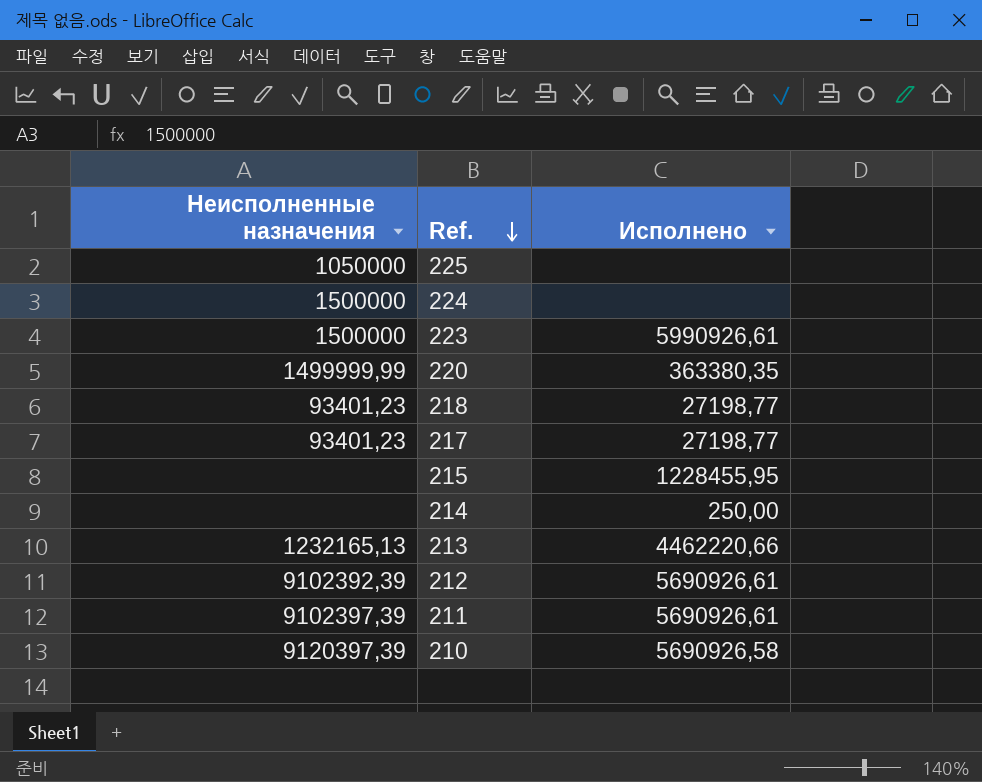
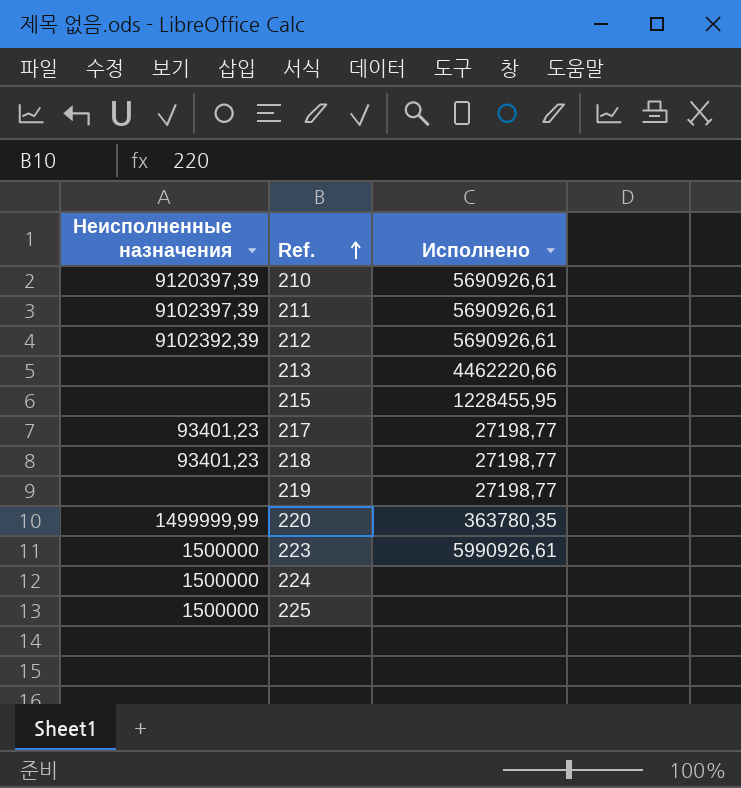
row order: Ref. descending -> Ref. ascending
row 214: none | 250,00 -> none
210 | Исполнено: 5690926,58 -> 5690926,61
213 | Неисполненные назначения: 1232165,13 -> none
row 219: none -> none | 27198,77
220 | Исполнено: 363380,35 -> 363780,35
225 | Неисполненные назначения: 1050000 -> 1500000

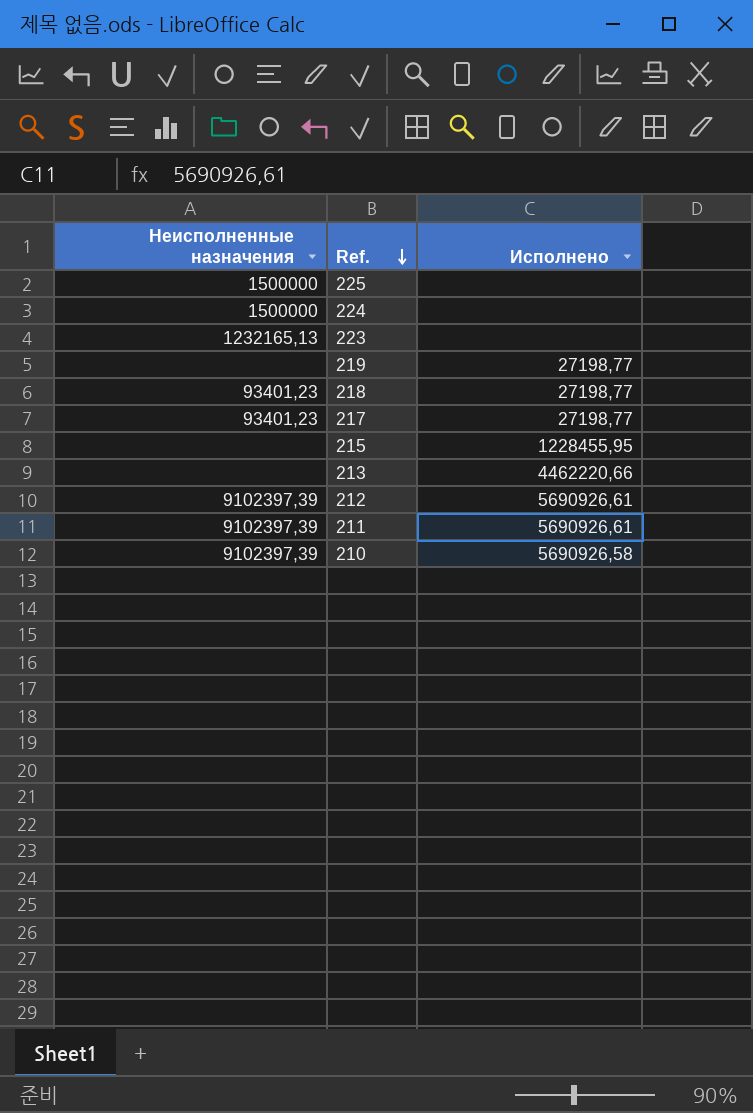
row order: Ref. ascending -> Ref. descending
row 220: 1499999,99 | 363780,35 -> none
223 | Неисполненные назначения: 1500000 -> 1232165,13
223 | Исполнено: 5990926,61 -> none
212 | Неисполненные назначения: 9102392,39 -> 9102397,39
210 | Неисполненные назначения: 9120397,39 -> 9102397,39
210 | Исполнено: 5690926,61 -> 5690926,58

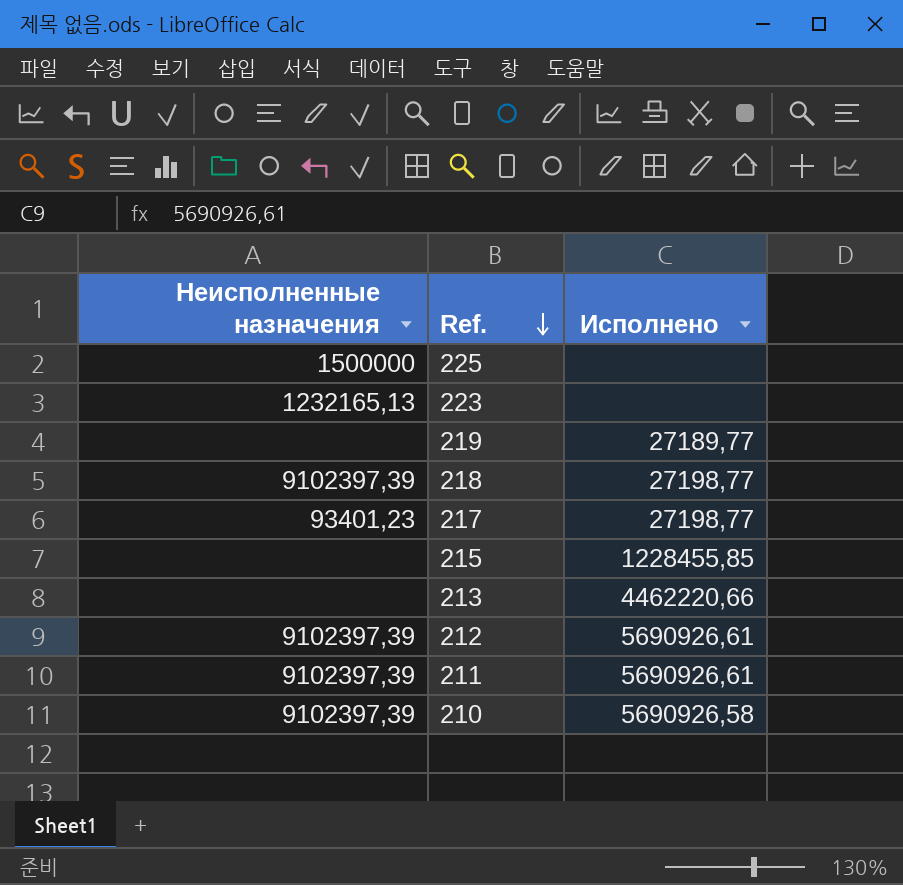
row 224: 1500000 | none -> none
219 | Исполнено: 27198,77 -> 27189,77
218 | Неисполненные назначения: 93401,23 -> 9102397,39
215 | Исполнено: 1228455,95 -> 1228455,85

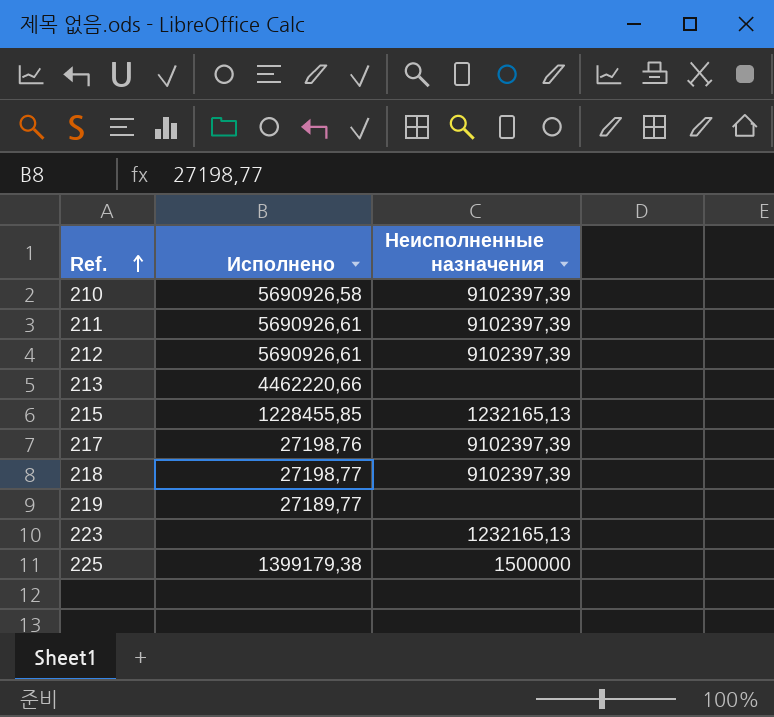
row order: Ref. descending -> Ref. ascending
column Неисполненные назначения | position: 1 -> 3
215 | Неисполненные назначения: none -> 1232165,13
217 | Исполнено: 27198,77 -> 27198,76
217 | Неисполненные назначения: 93401,23 -> 9102397,39
225 | Исполнено: none -> 1399179,38

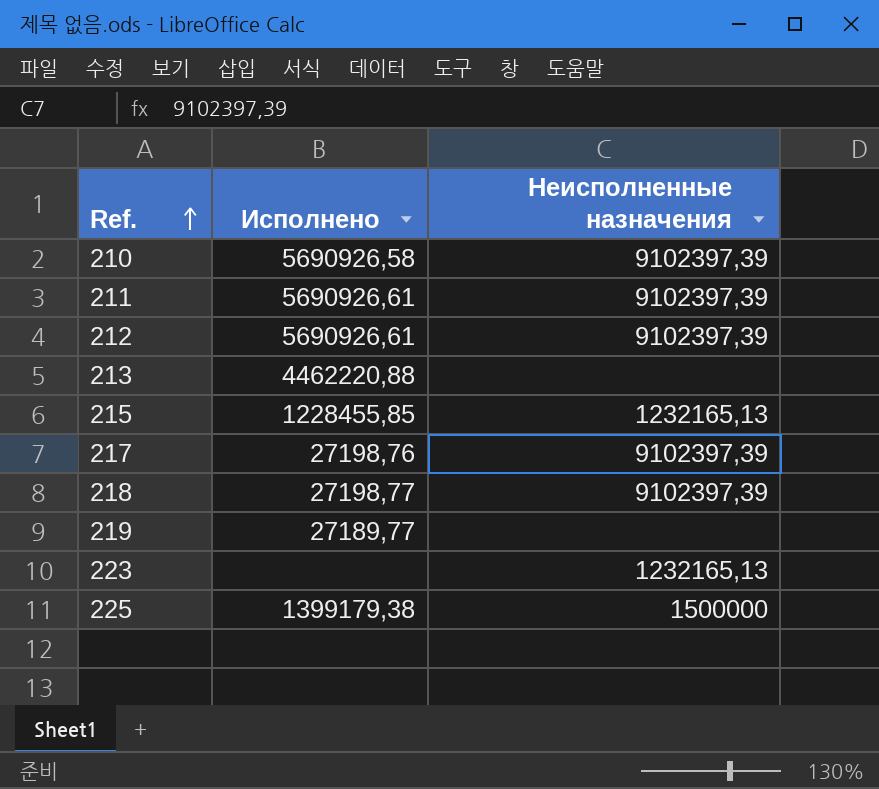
213 | Исполнено: 4462220,66 -> 4462220,88

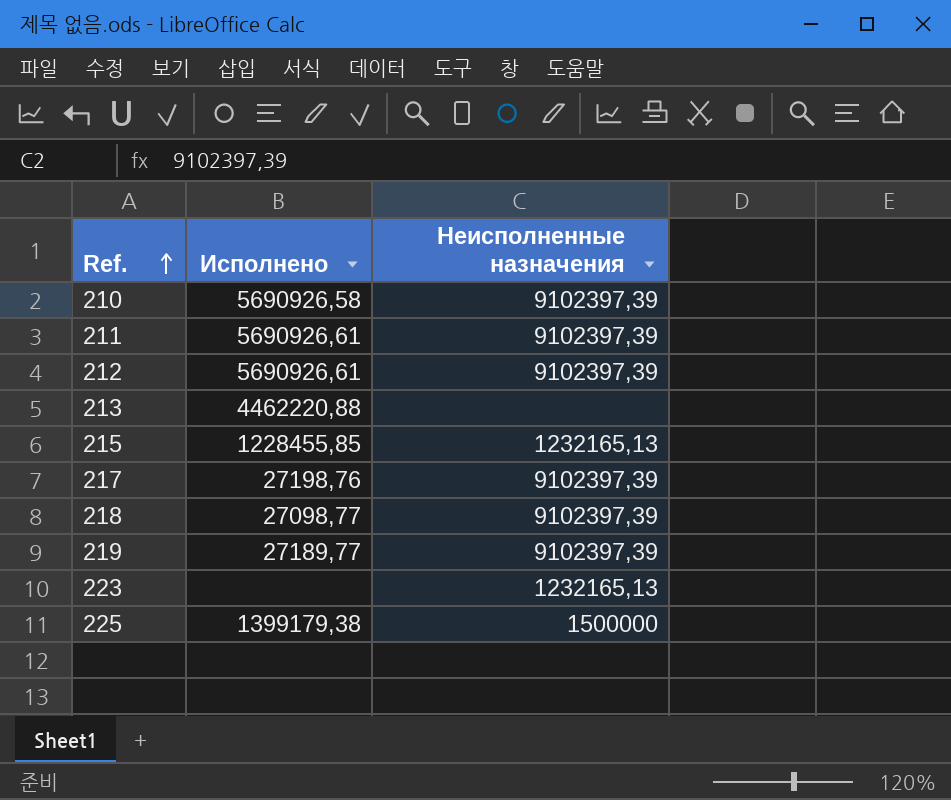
218 | Исполнено: 27198,77 -> 27098,77
219 | Неисполненные назначения: none -> 9102397,39

